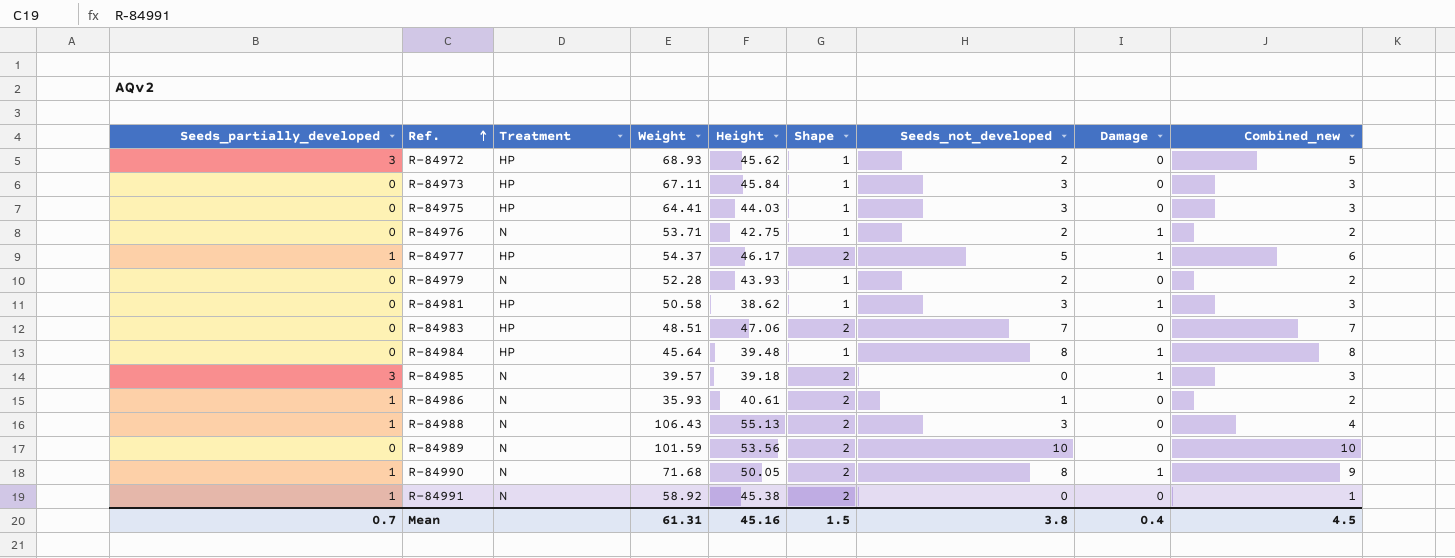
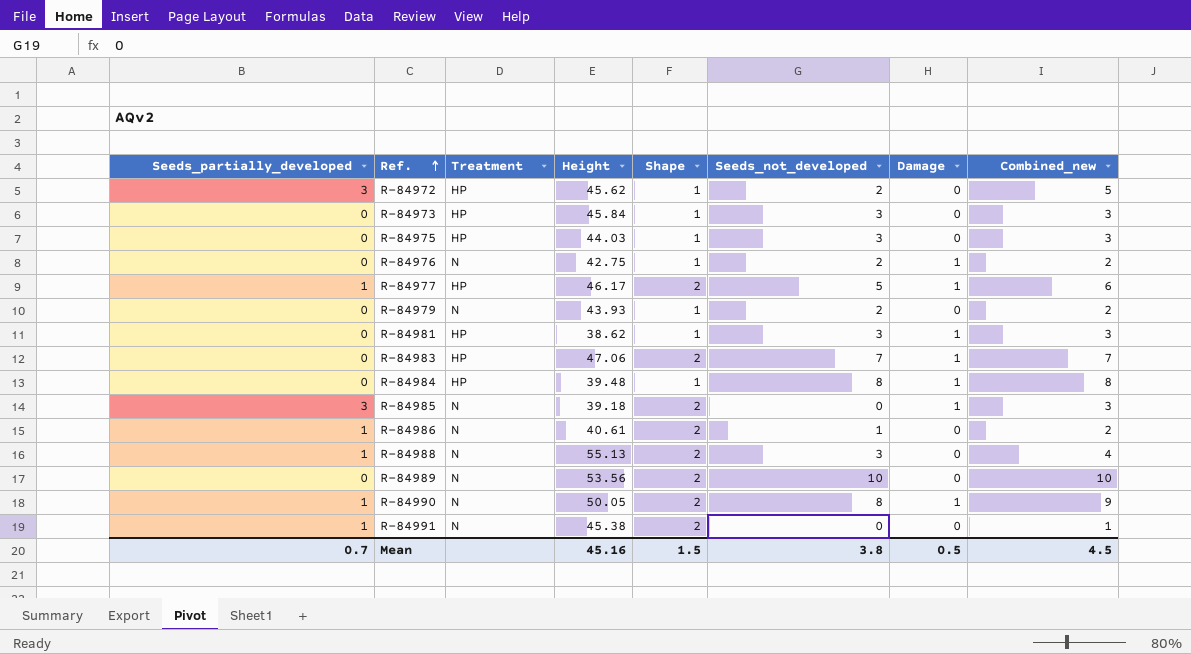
column Weight | position: 4 -> none
R-84983 | Damage: 0 -> 1
Mean | Damage: 0.4 -> 0.5

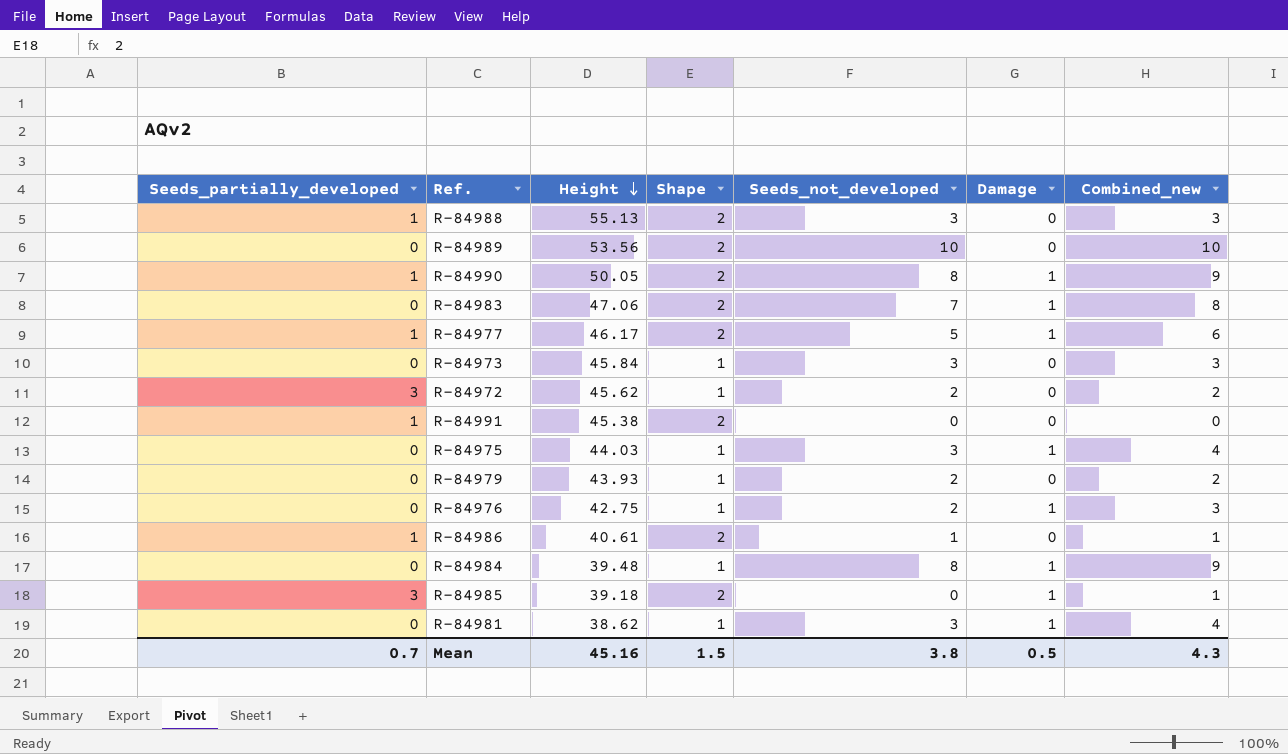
row order: Ref. ascending -> Height descending
column Treatment | position: 3 -> none
column Combined_new | formula: [Seeds_partially_developed] + [Seeds_not_developed] -> [Seeds_not_developed] + [Damage]
R-84975 | Damage: 0 -> 1
Mean | Combined_new: 4.5 -> 4.3

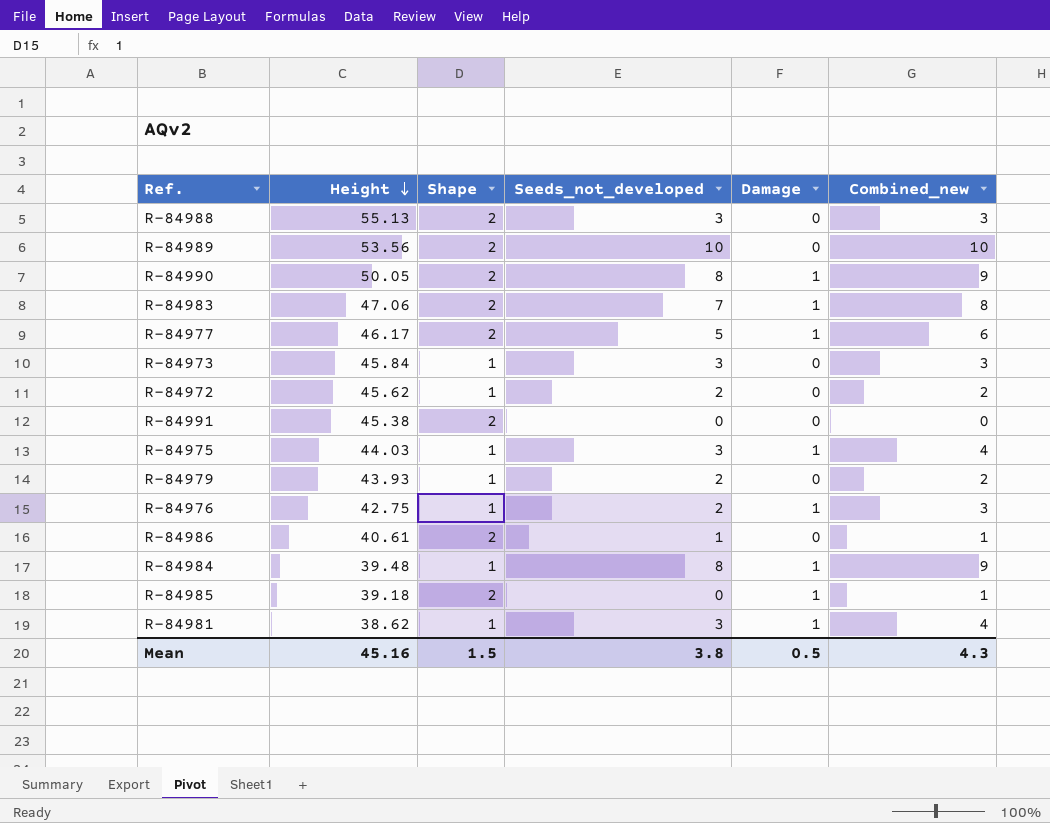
column Seeds_partially_developed | position: 1 -> none

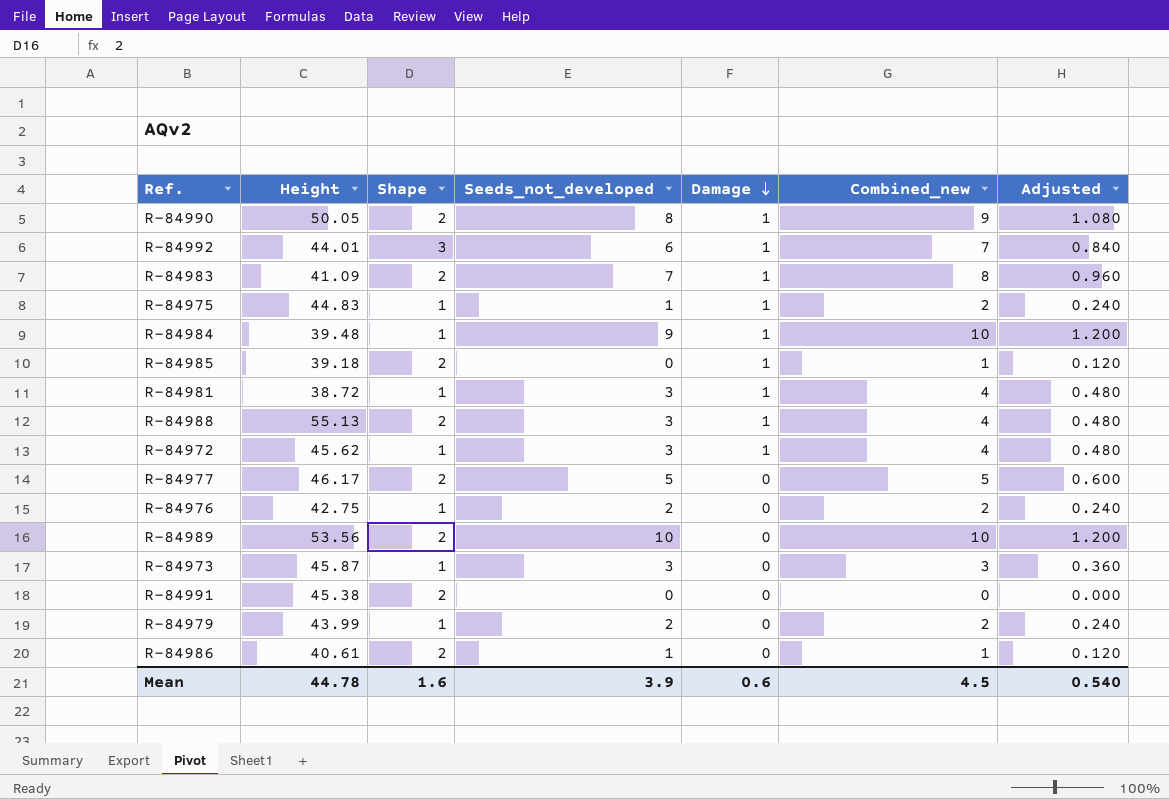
row order: Height descending -> Damage descending
column Adjusted | formula: none -> [Combined_new] * 0.12
row R-84992: none -> 44.01 | 3 | 6 | 1 | 7 | 0.840
R-84983 | Height: 47.06 -> 41.09
R-84975 | Height: 44.03 -> 44.83
R-84975 | Seeds_not_developed: 3 -> 1
R-84975 | Combined_new: 4 -> 2
R-84984 | Seeds_not_developed: 8 -> 9
R-84984 | Combined_new: 9 -> 10
R-84981 | Height: 38.62 -> 38.72
R-84988 | Damage: 0 -> 1
R-84988 | Combined_new: 3 -> 4
R-84972 | Seeds_not_developed: 2 -> 3
R-84972 | Damage: 0 -> 1
R-84972 | Combined_new: 2 -> 4
R-84977 | Damage: 1 -> 0
R-84977 | Combined_new: 6 -> 5
R-84976 | Damage: 1 -> 0
R-84976 | Combined_new: 3 -> 2
R-84973 | Height: 45.84 -> 45.87
R-84979 | Height: 43.93 -> 43.99
Mean | Height: 45.16 -> 44.78
Mean | Shape: 1.5 -> 1.6
Mean | Seeds_not_developed: 3.8 -> 3.9
Mean | Damage: 0.5 -> 0.6
Mean | Combined_new: 4.3 -> 4.5

